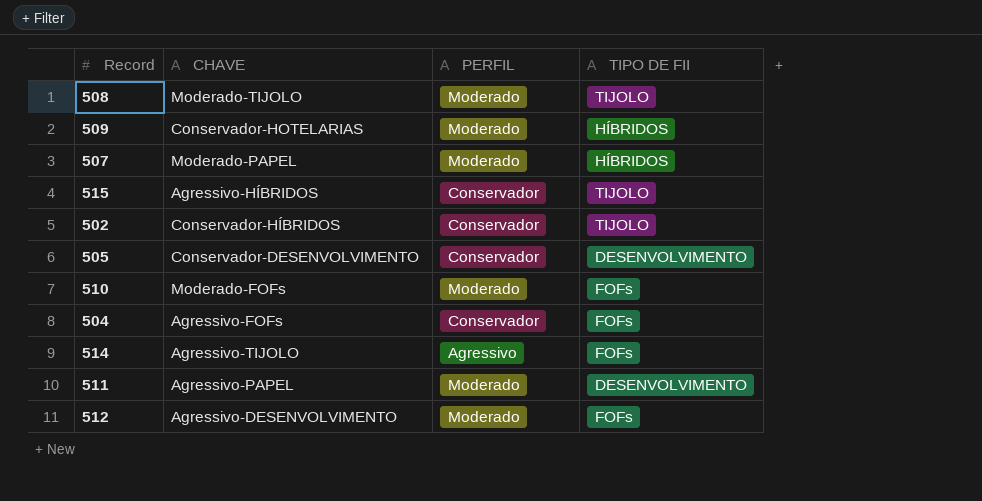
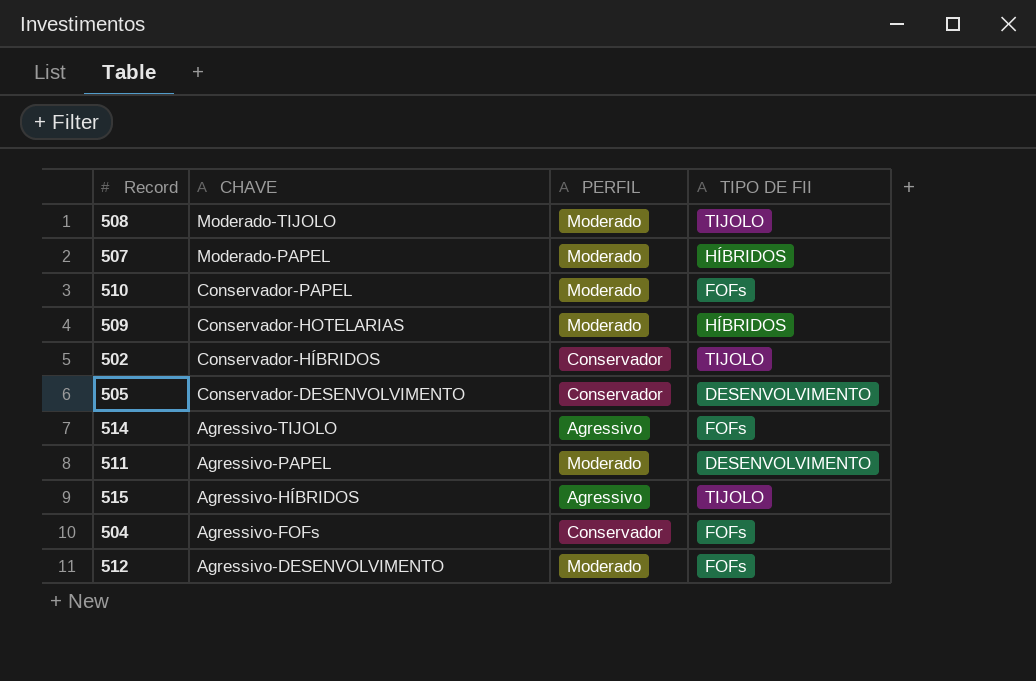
row order: none -> CHAVE descending
510 | CHAVE: Moderado-FOFs -> Conservador-PAPEL
515 | PERFIL: Conservador -> Agressivo

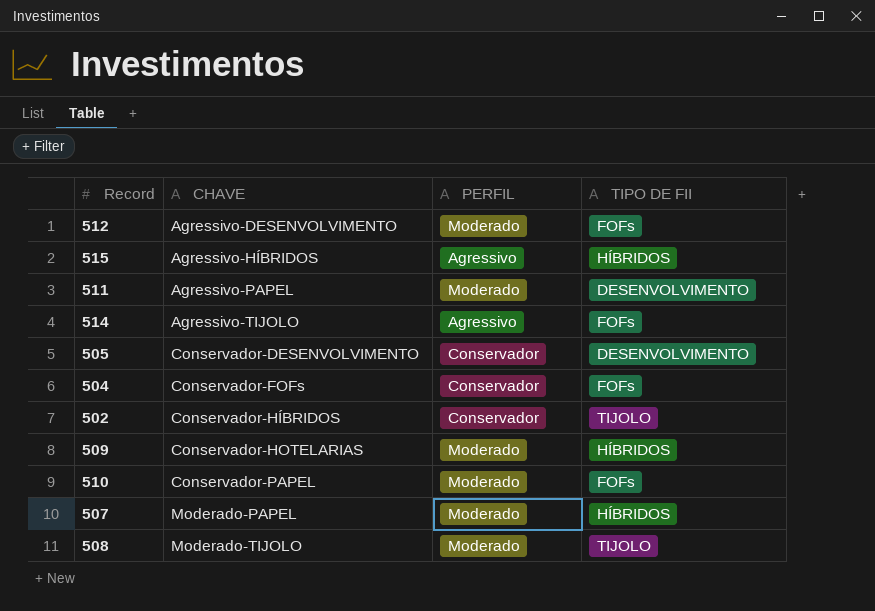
row order: CHAVE descending -> CHAVE ascending
515 | TIPO DE FII: TIJOLO -> HÍBRIDOS
504 | CHAVE: Agressivo-FOFs -> Conservador-FOFs

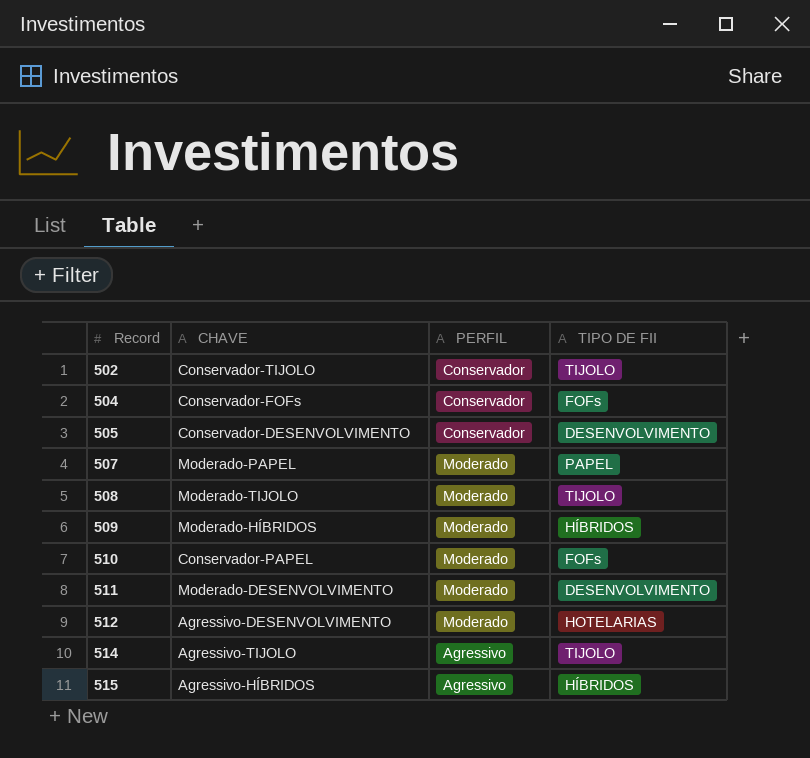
row order: CHAVE ascending -> Record ascending
502 | CHAVE: Conservador-HÍBRIDOS -> Conservador-TIJOLO
507 | TIPO DE FII: HÍBRIDOS -> PAPEL
509 | CHAVE: Conservador-HOTELARIAS -> Moderado-HÍBRIDOS
511 | CHAVE: Agressivo-PAPEL -> Moderado-DESENVOLVIMENTO
512 | TIPO DE FII: FOFs -> HOTELARIAS
514 | TIPO DE FII: FOFs -> TIJOLO

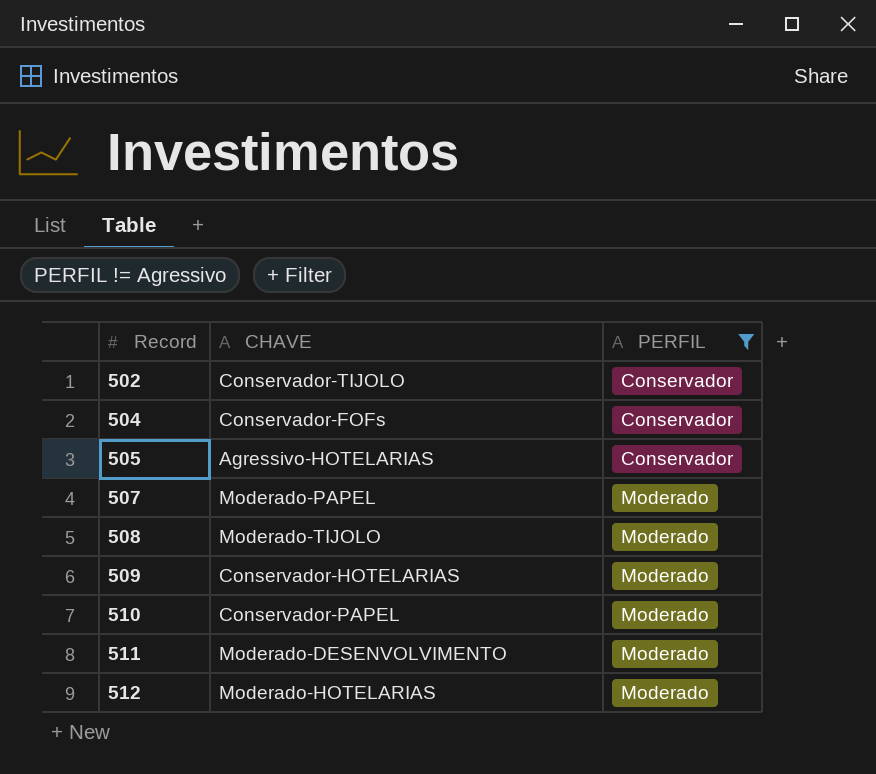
filter: none -> PERFIL != Agressivo
column TIPO DE FII | position: 4 -> none
505 | CHAVE: Conservador-DESENVOLVIMENTO -> Agressivo-HOTELARIAS
509 | CHAVE: Moderado-HÍBRIDOS -> Conservador-HOTELARIAS
512 | CHAVE: Agressivo-DESENVOLVIMENTO -> Moderado-HOTELARIAS

